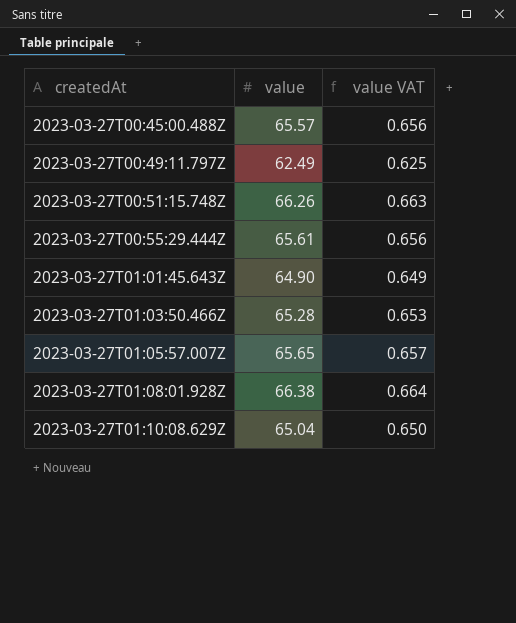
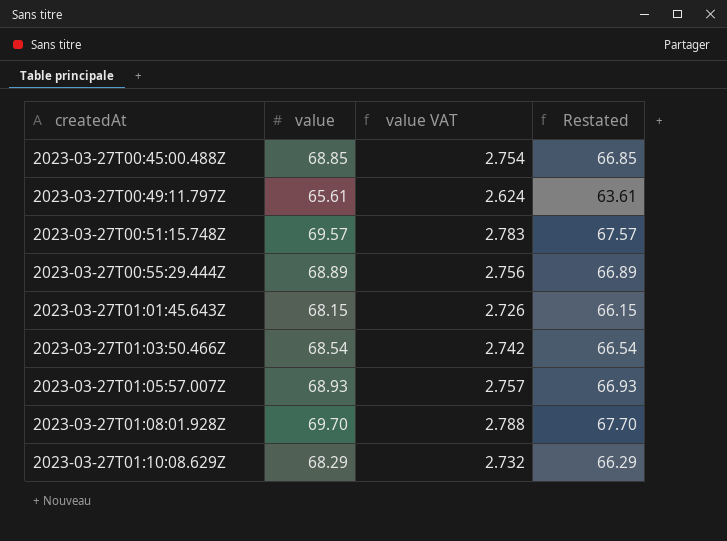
column value VAT | formula: [value] * 0.01 -> [value] * 0.04
column Restated | formula: none -> [value] - 2
2023-03-27T00:45:00.488Z | value: 65.57 -> 68.85
2023-03-27T00:49:11.797Z | value: 62.49 -> 65.61
2023-03-27T00:51:15.748Z | value: 66.26 -> 69.57
2023-03-27T00:55:29.444Z | value: 65.61 -> 68.89
2023-03-27T01:01:45.643Z | value: 64.90 -> 68.15
2023-03-27T01:03:50.466Z | value: 65.28 -> 68.54
2023-03-27T01:05:57.007Z | value: 65.65 -> 68.93
2023-03-27T01:08:01.928Z | value: 66.38 -> 69.70
2023-03-27T01:10:08.629Z | value: 65.04 -> 68.29

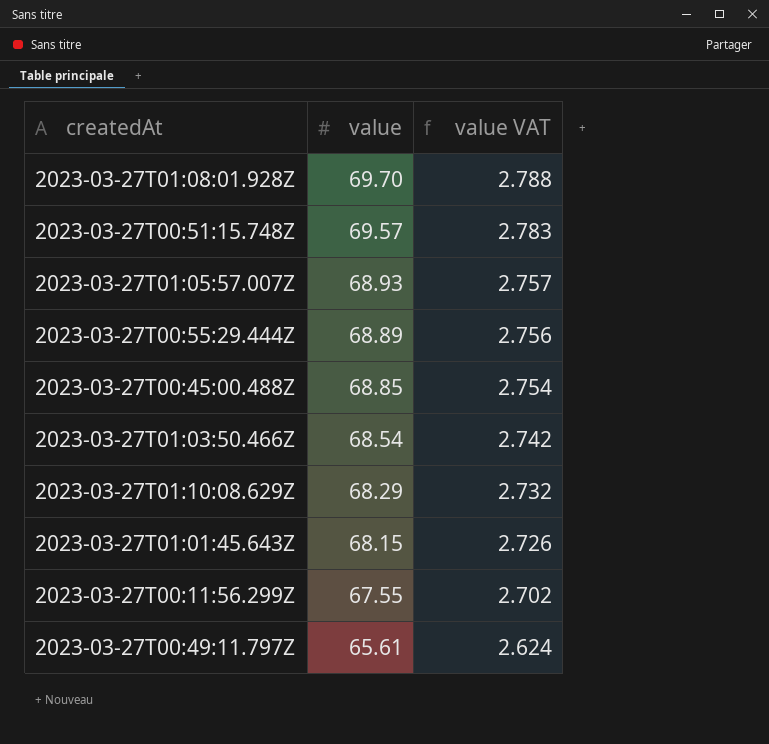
row order: createdAt ascending -> value descending
column Restated | formula: [value] - 2 -> none
row 2023-03-27T00:11:56.299Z: none -> 67.55 | 2.702

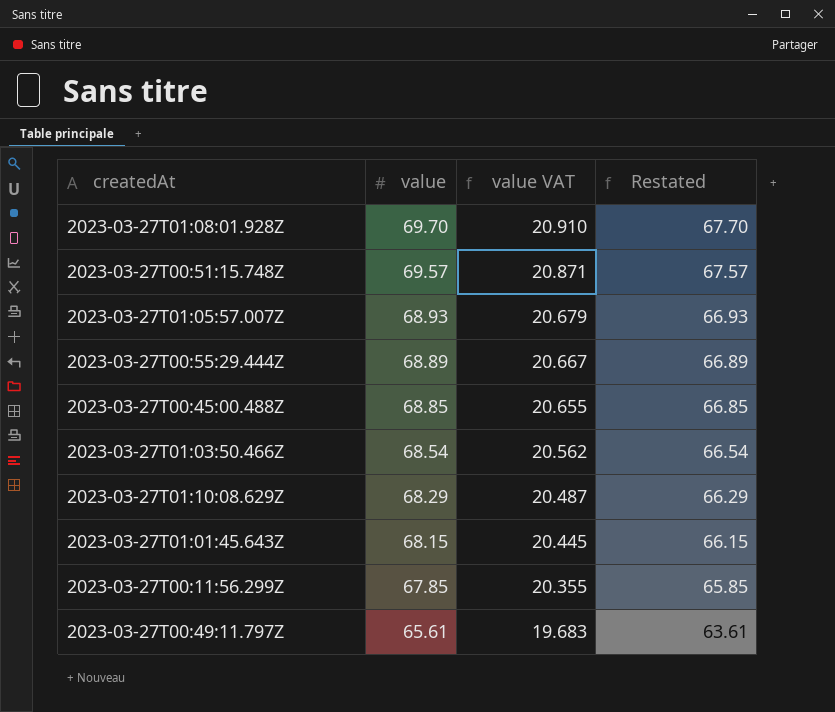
column value VAT | formula: [value] * 0.04 -> [value] * 0.3
column Restated | formula: none -> [value] - 2
2023-03-27T00:11:56.299Z | value: 67.55 -> 67.85

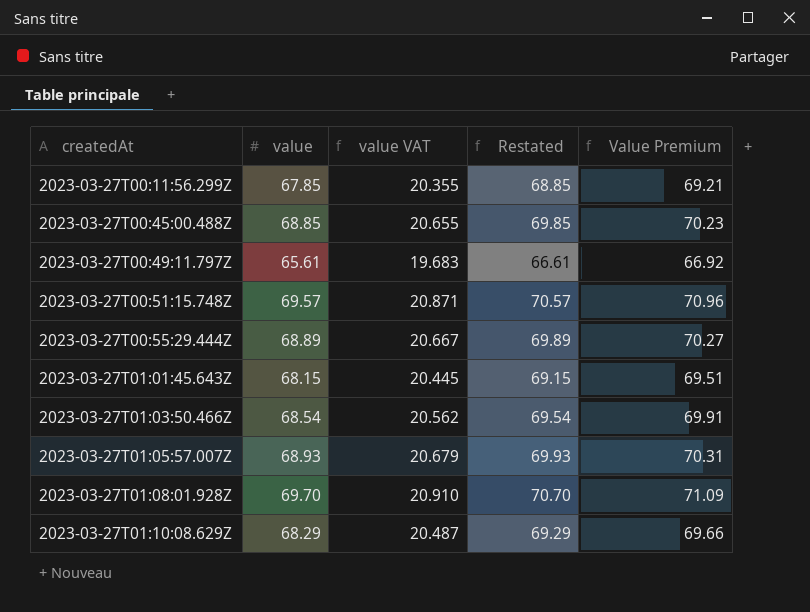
row order: value descending -> createdAt ascending
column Restated | formula: [value] - 2 -> [value] + 1
column Value Premium | formula: none -> [value] * 1.02

